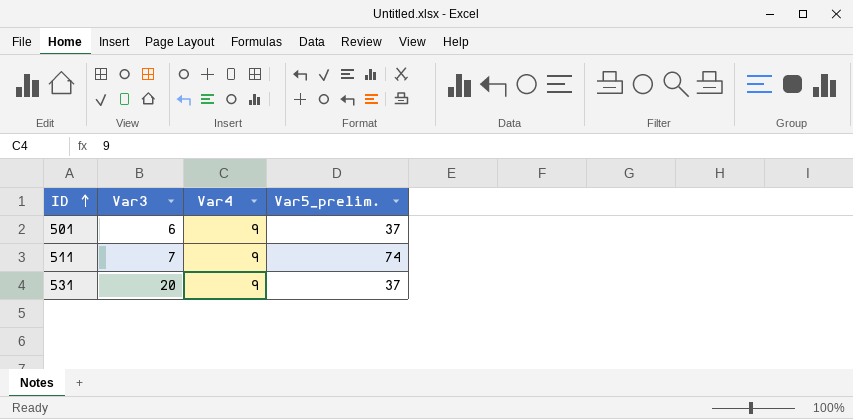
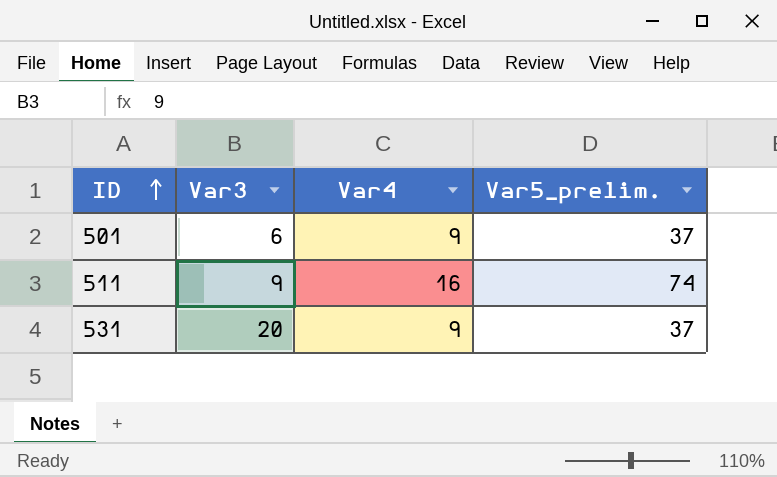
511 | Var3: 7 -> 9
511 | Var4: 9 -> 16

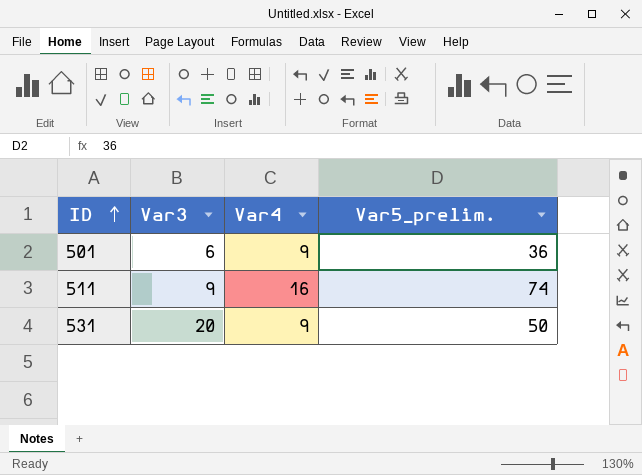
501 | Var5_prelim.: 37 -> 36
531 | Var5_prelim.: 37 -> 50

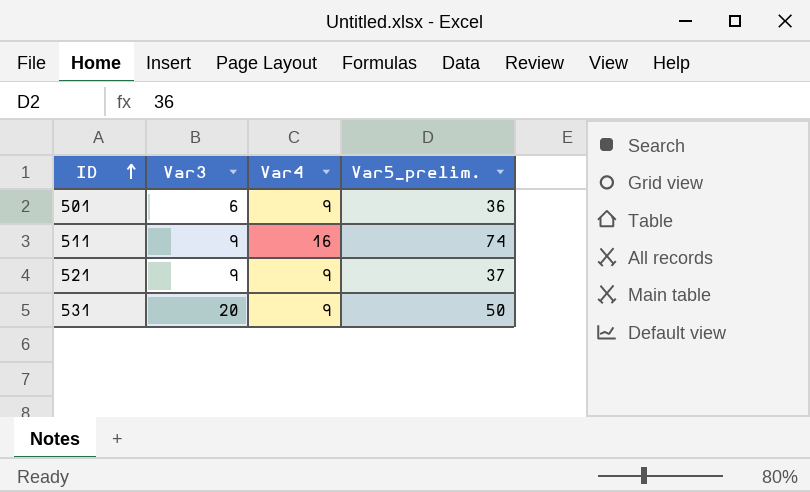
row 521: none -> 9 | 9 | 37

